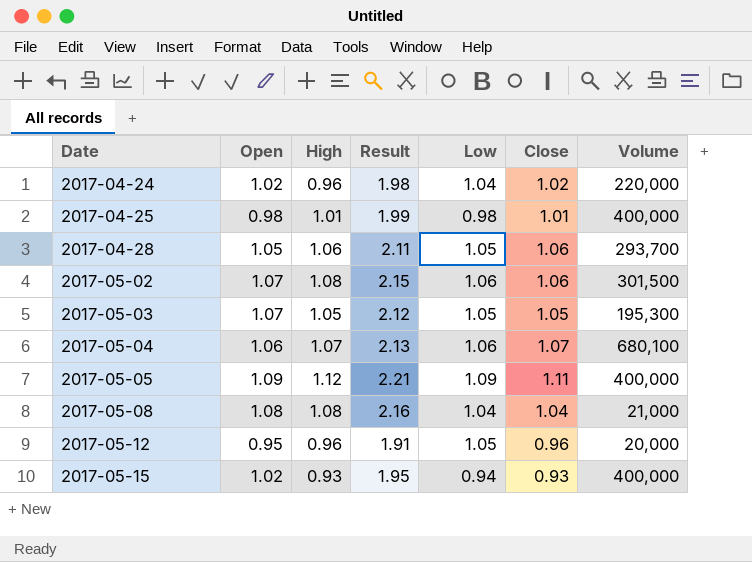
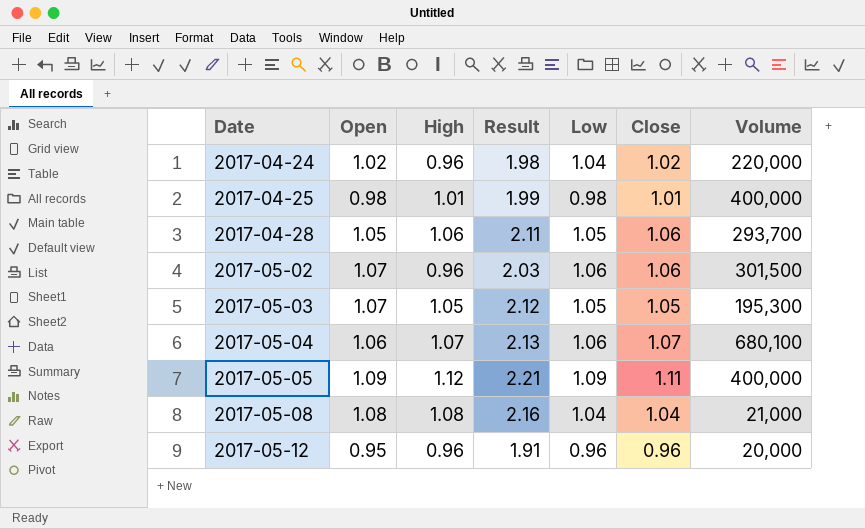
row 2017-05-15: 1.02 | 0.93 | 1.95 | 0.94 | 0.93 | 400,000 -> none
2017-05-02 | High: 1.08 -> 0.96
2017-05-02 | Result: 2.15 -> 2.03
2017-05-12 | Low: 1.05 -> 0.96

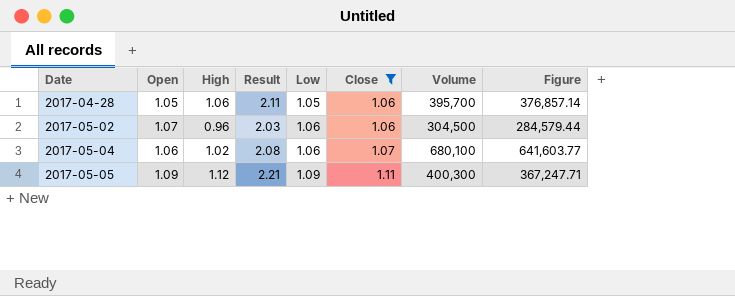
filter: none -> Close >= 1.06
column Figure | formula: none -> [Volume] / [Open]
2017-04-28 | Volume: 293,700 -> 395,700
2017-05-02 | Volume: 301,500 -> 304,500
2017-05-04 | High: 1.07 -> 1.02
2017-05-04 | Result: 2.13 -> 2.08
2017-05-05 | Volume: 400,000 -> 400,300

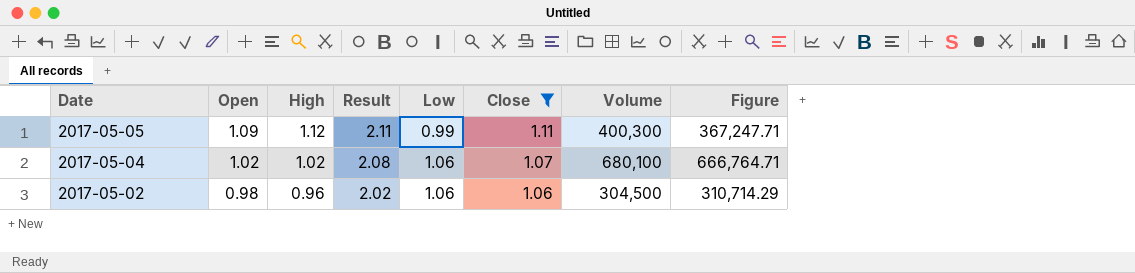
row order: Date ascending -> Date descending
column Result | formula: [Open] + [High] -> [High] + [Low]
row 2017-04-28: 1.05 | 1.06 | 2.11 | 1.05 | 1.06 | 395,700 | 376,857.14 -> none
2017-05-05 | Low: 1.09 -> 0.99
2017-05-04 | Open: 1.06 -> 1.02
2017-05-04 | Figure: 641,603.77 -> 666,764.71
2017-05-02 | Open: 1.07 -> 0.98
2017-05-02 | Figure: 284,579.44 -> 310,714.29

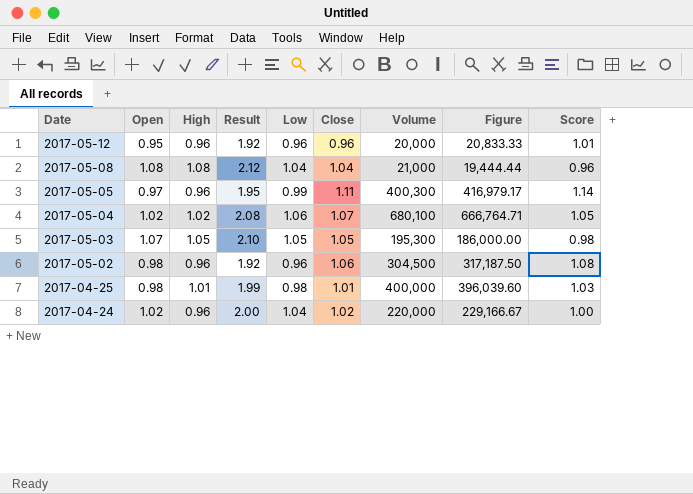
filter: Close >= 1.06 -> none
column Figure | formula: [Volume] / [Open] -> [Volume] / [High]
column Score | formula: none -> [Close] / [Open]
2017-05-05 | Open: 1.09 -> 0.97
2017-05-05 | High: 1.12 -> 0.96
2017-05-05 | Result: 2.11 -> 1.95
2017-05-02 | Result: 2.02 -> 1.92
2017-05-02 | Low: 1.06 -> 0.96

